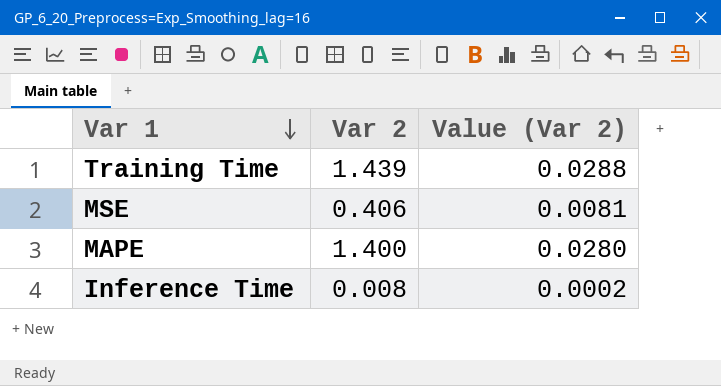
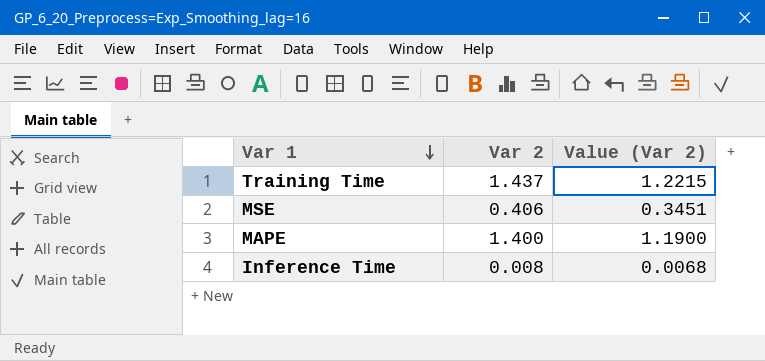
column Value (Var 2) | formula: [Var 2] * 0.02 -> [Var 2] * 0.85
Training Time | Var 2: 1.439 -> 1.437

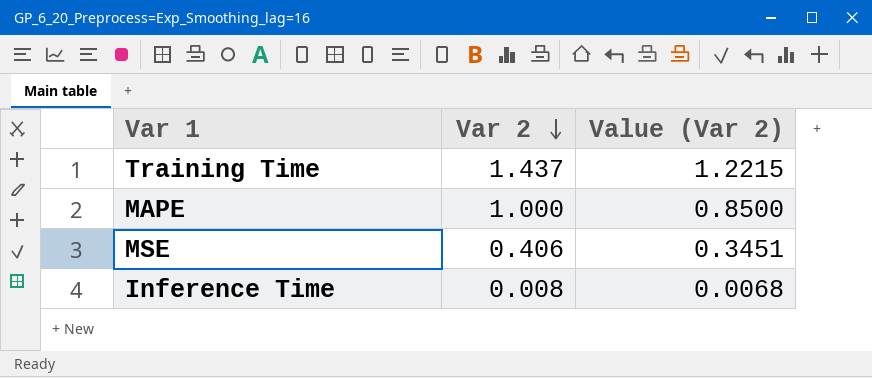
row order: Var 1 descending -> Var 2 descending
MAPE | Var 2: 1.400 -> 1.000
MAPE | Value (Var 2): 1.1900 -> 0.8500

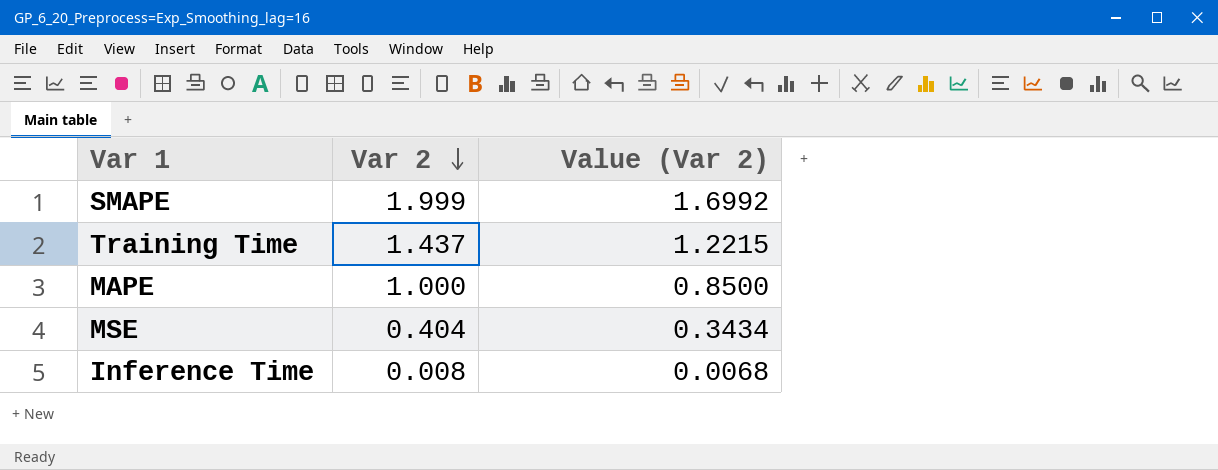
row SMAPE: none -> 1.999 | 1.6992
MSE | Var 2: 0.406 -> 0.404
MSE | Value (Var 2): 0.3451 -> 0.3434

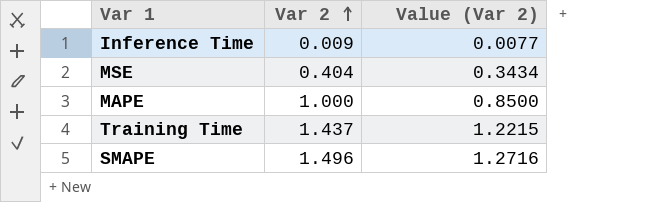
row order: Var 2 descending -> Var 2 ascending
Inference Time | Var 2: 0.008 -> 0.009
Inference Time | Value (Var 2): 0.0068 -> 0.0077
SMAPE | Var 2: 1.999 -> 1.496
SMAPE | Value (Var 2): 1.6992 -> 1.2716

